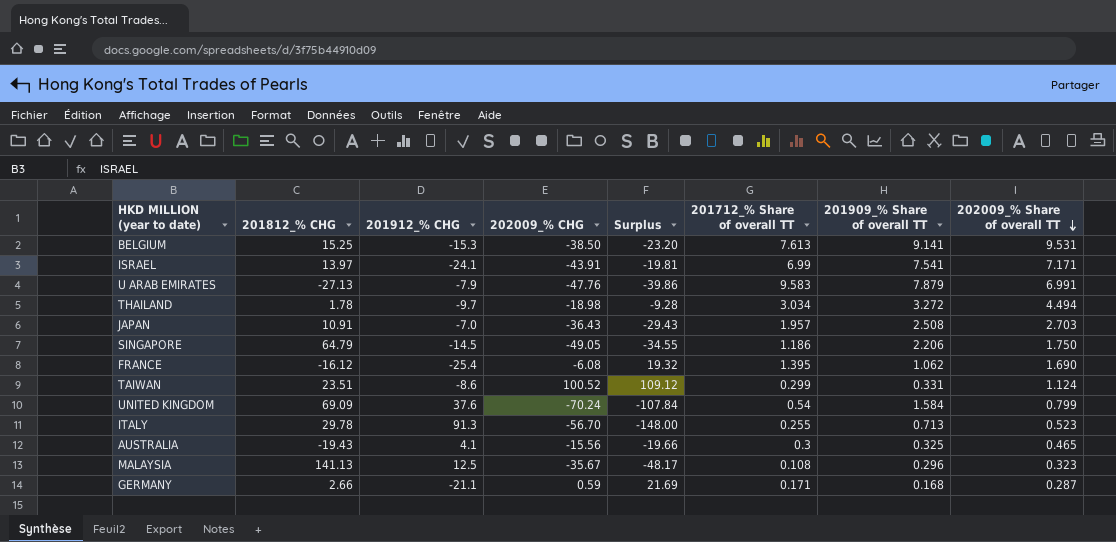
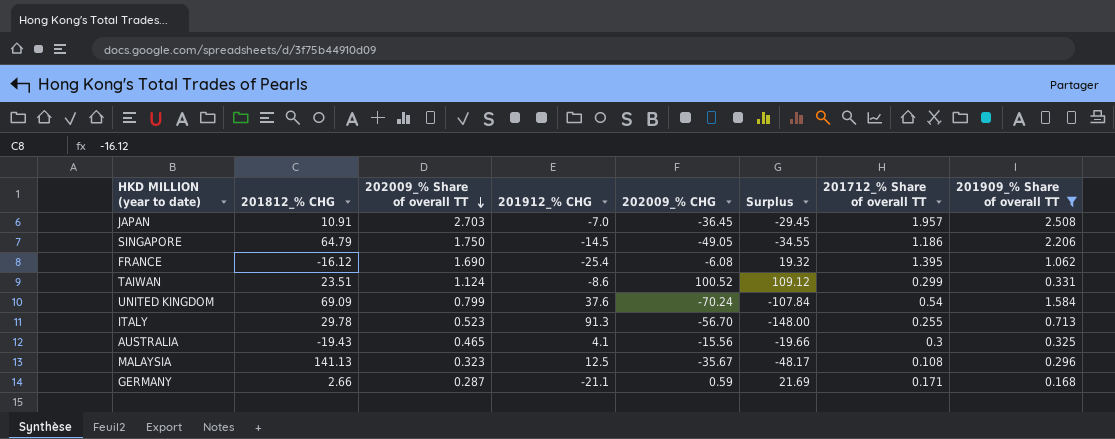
filter: none -> 201909_% Share of overall TT <= 2.508
column 202009_% Share of overall TT | position: 8 -> 3
JAPAN | 202009_% CHG: -36.43 -> -36.45
JAPAN | Surplus: -29.43 -> -29.45

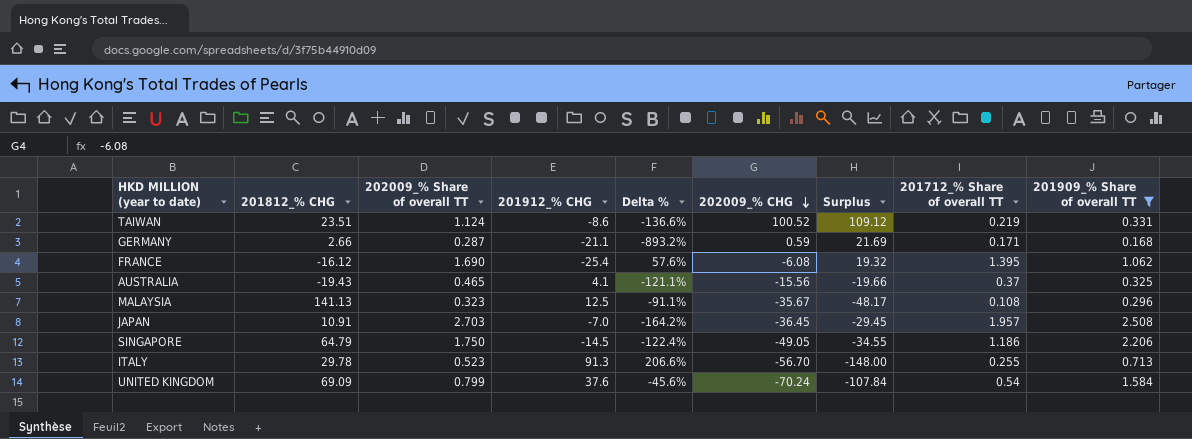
row order: 202009_% Share of overall TT descending -> 202009_% CHG descending
column Delta % | formula: none -> ([201912_% CHG] - [201812_% CHG]) / [201812_% CHG]
TAIWAN | 201712_% Share of overall TT: 0.299 -> 0.219
AUSTRALIA | 201712_% Share of overall TT: 0.3 -> 0.37

